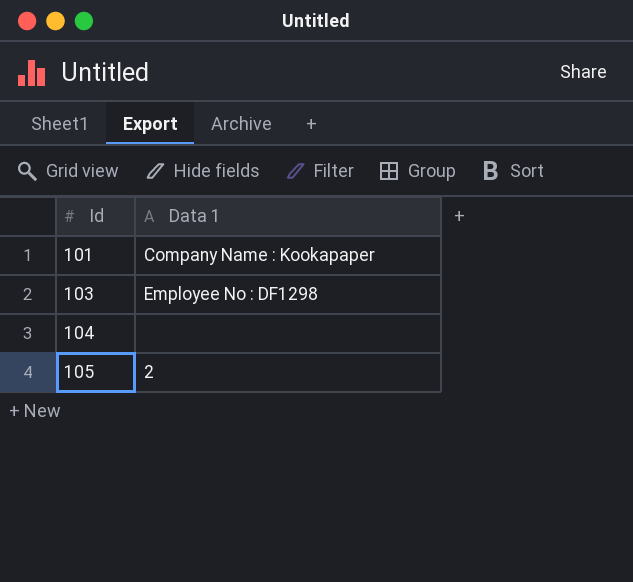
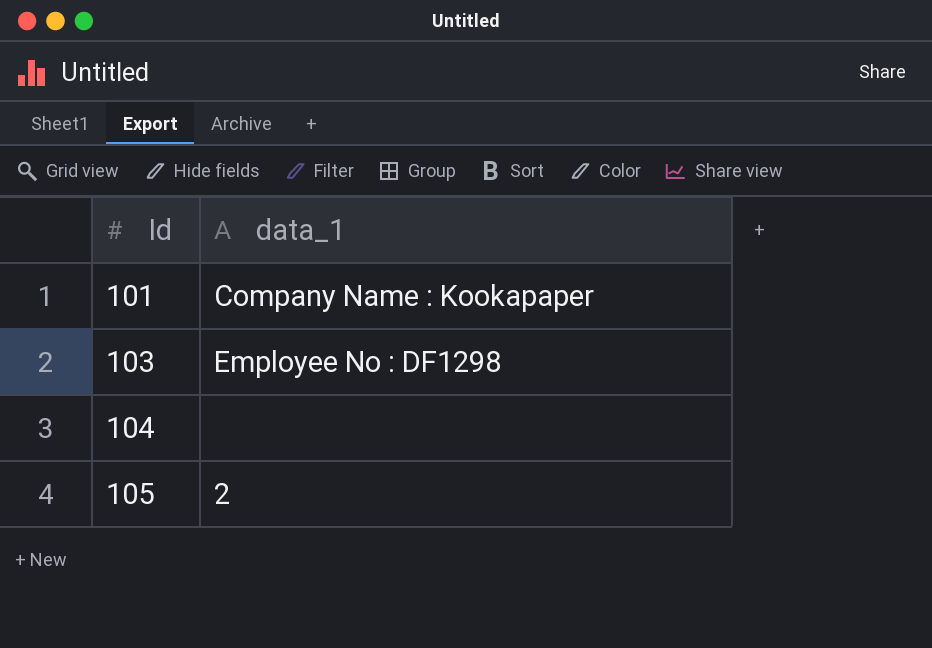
column name: Data 1 -> data_1

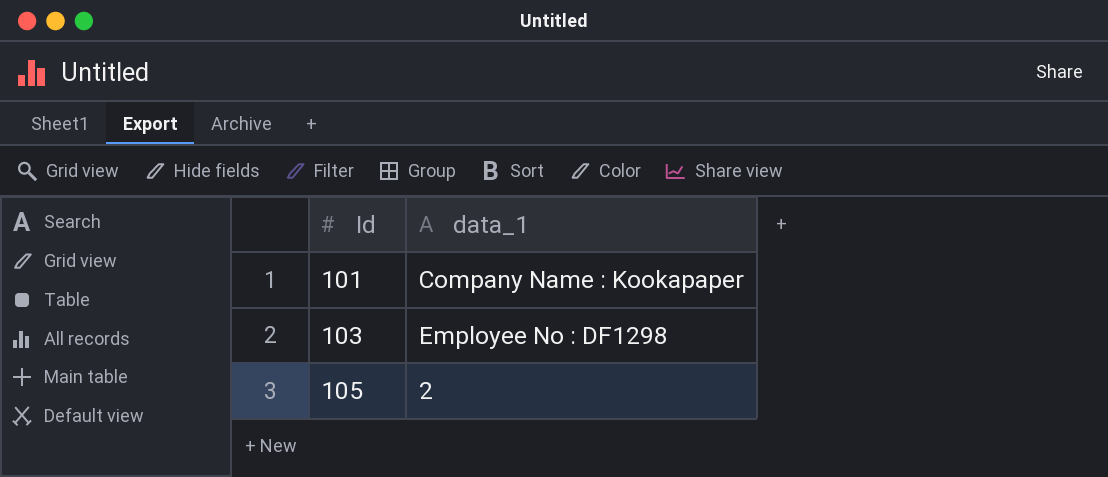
row 104: none -> none

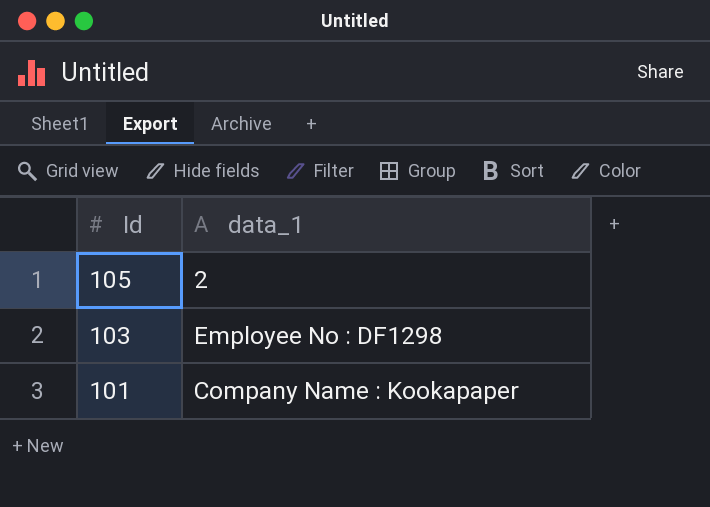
row order: Id ascending -> Id descending

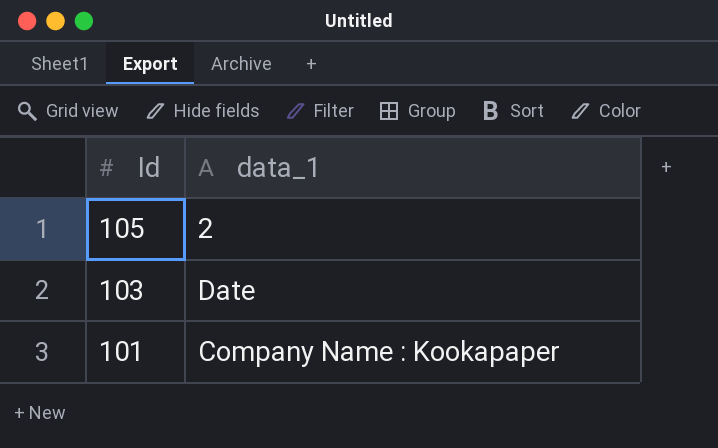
103 | data_1: Employee No : DF1298 -> Date

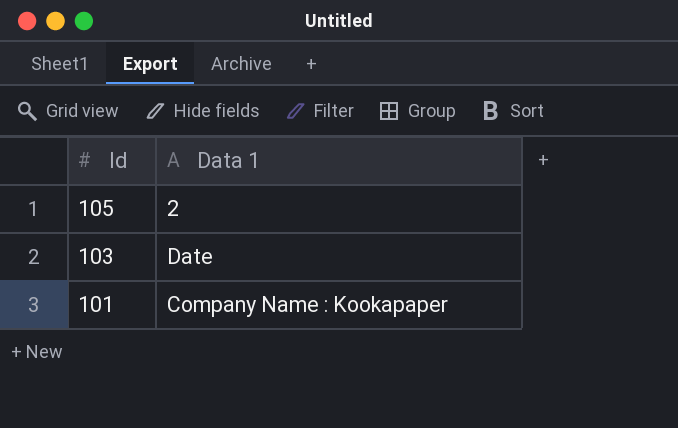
column name: data_1 -> Data 1

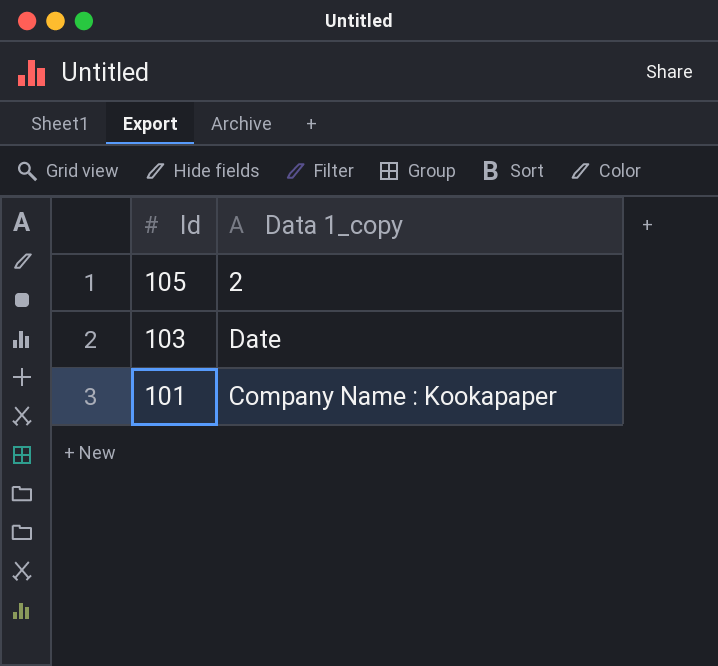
column name: Data 1 -> Data 1_copy

